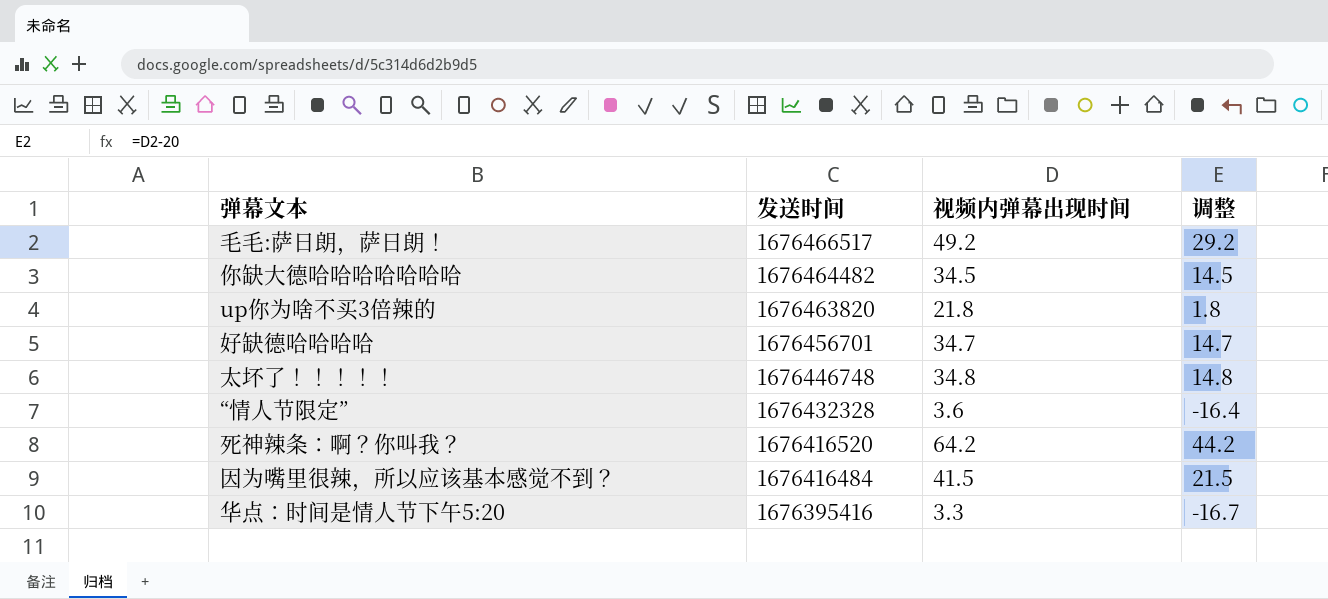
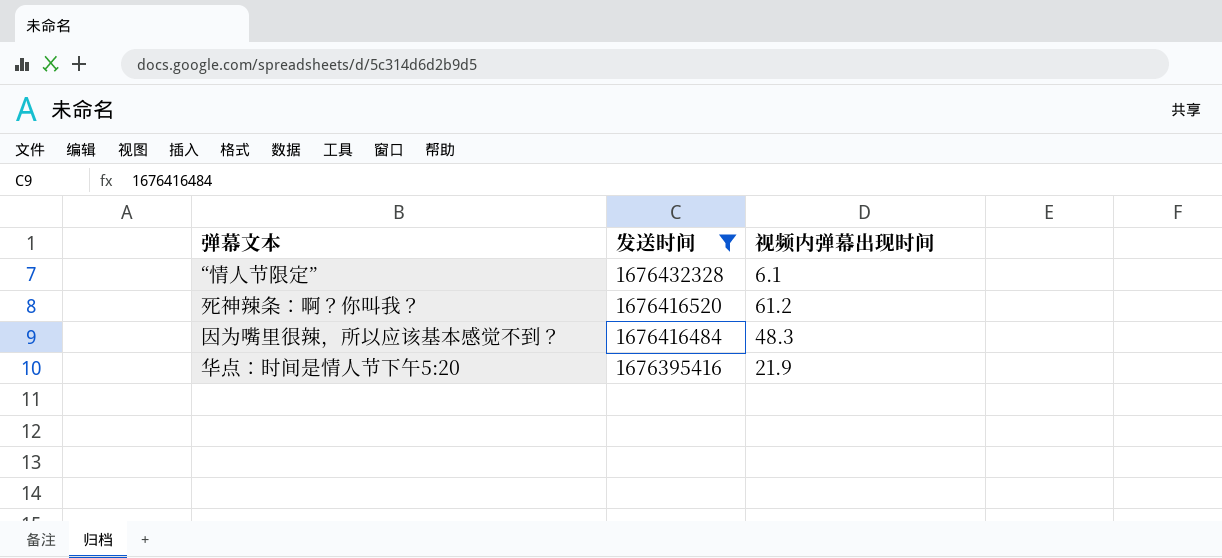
filter: none -> 发送时间 <= 1676432328
column 调整 | formula: [视频内弹幕出现时间] - 20 -> none
“情人节限定” | 视频内弹幕出现时间: 3.6 -> 6.1
死神辣条：啊？你叫我？ | 视频内弹幕出现时间: 64.2 -> 61.2
因为嘴里很辣，所以应该基本感觉不到？ | 视频内弹幕出现时间: 41.5 -> 48.3
华点：时间是情人节下午5:20 | 视频内弹幕出现时间: 3.3 -> 21.9

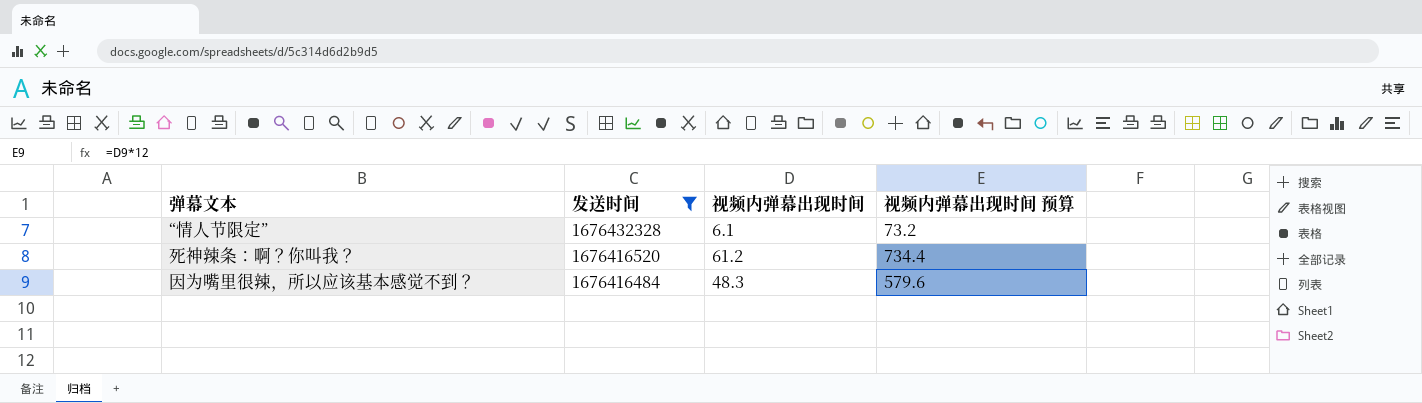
column 视频内弹幕出现时间 预算 | formula: none -> [视频内弹幕出现时间] * 12
row 华点：时间是情人节下午5:20: 1676395416 | 21.9 -> none

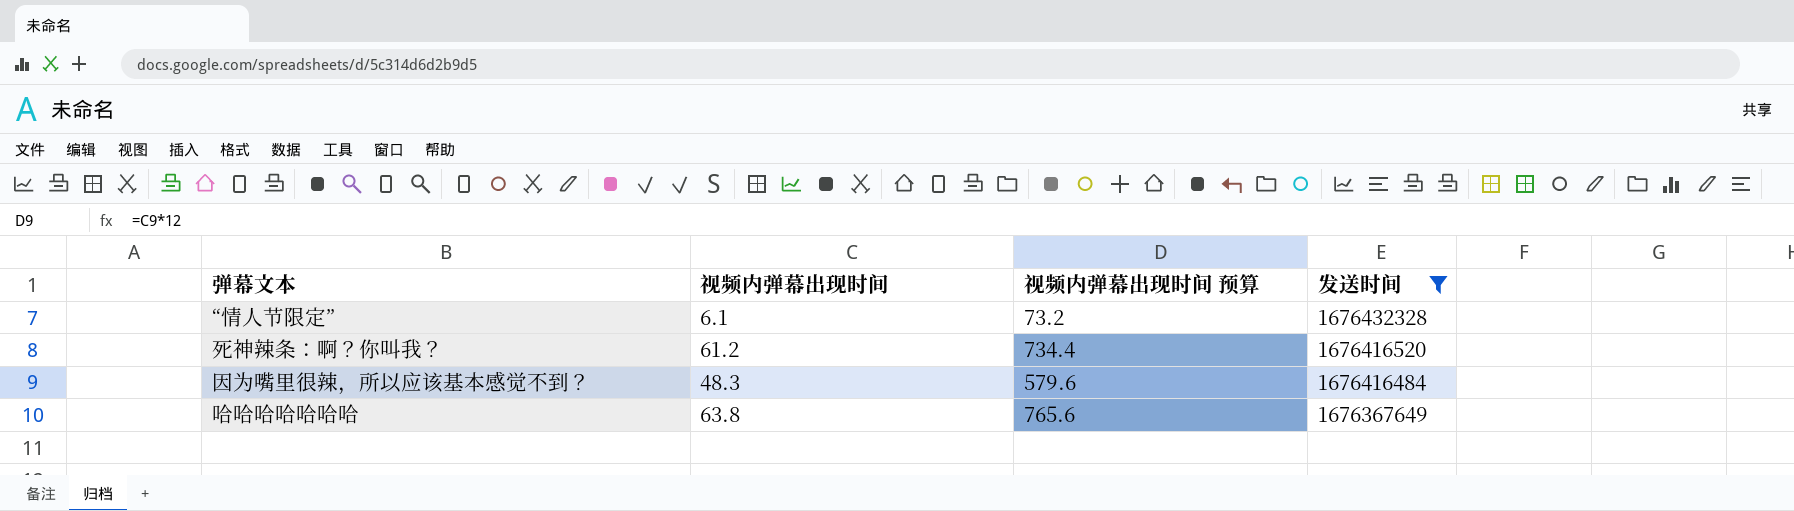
column 发送时间 | position: 2 -> 4
row 哈哈哈哈哈哈哈: none -> 63.8 | 765.6 | 1676367649

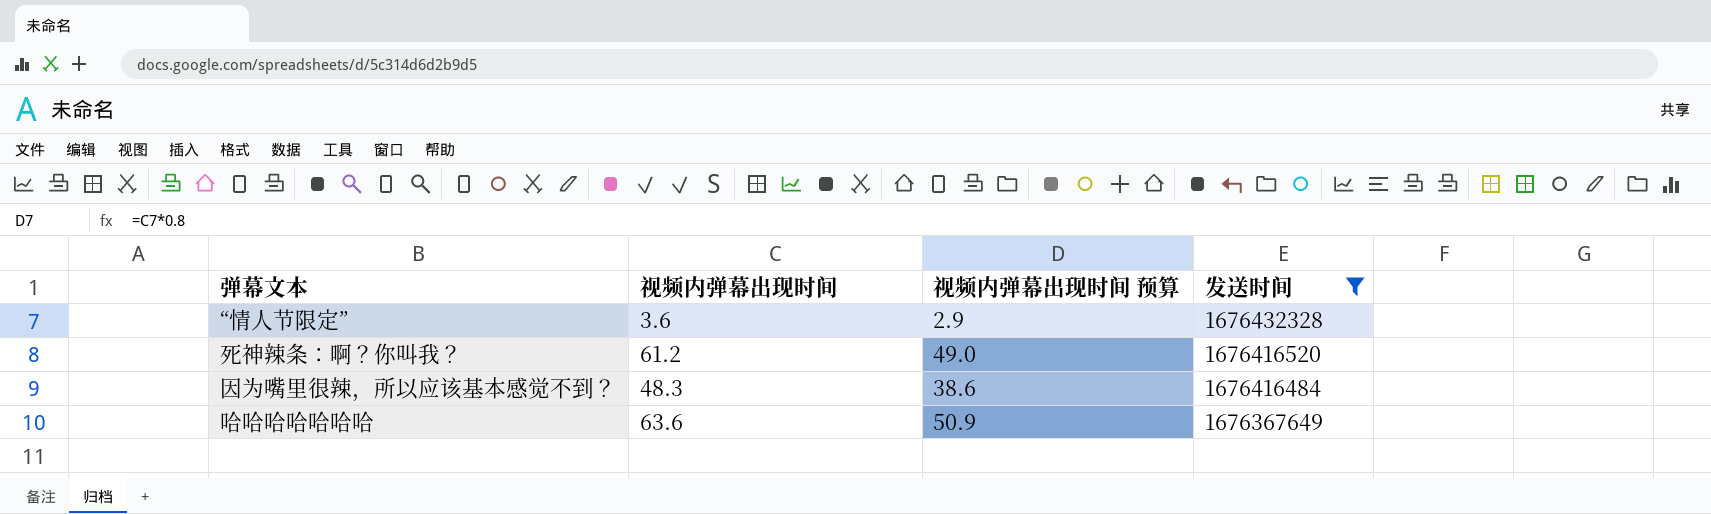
column 视频内弹幕出现时间 预算 | formula: [视频内弹幕出现时间] * 12 -> [视频内弹幕出现时间] * 0.8
“情人节限定” | 视频内弹幕出现时间: 6.1 -> 3.6
哈哈哈哈哈哈哈 | 视频内弹幕出现时间: 63.8 -> 63.6

